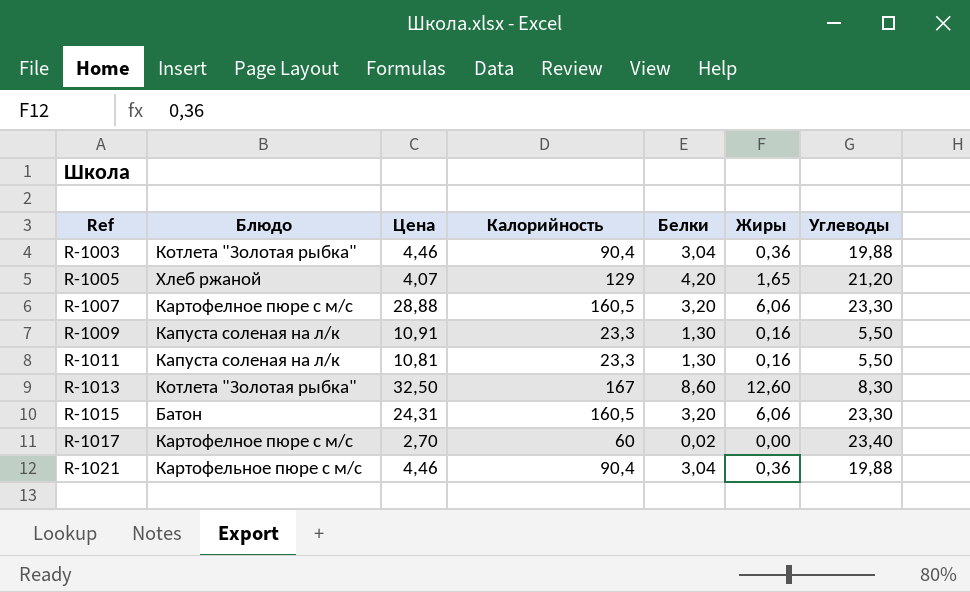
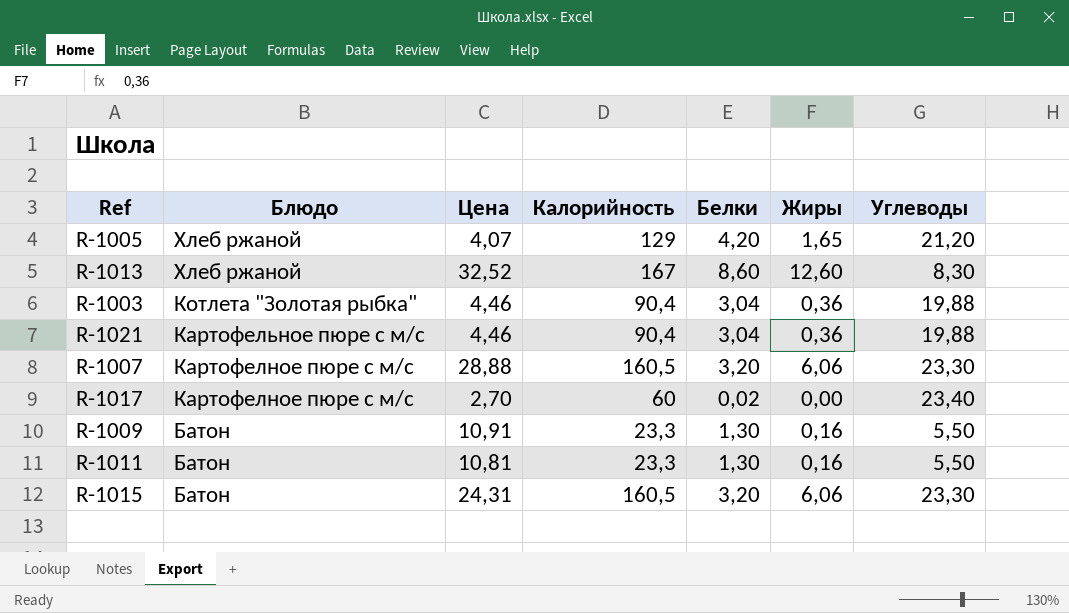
row order: Ref ascending -> Блюдо descending
R-1013 | Блюдо: Котлета "Золотая рыбка" -> Хлеб ржаной
R-1013 | Цена: 32,50 -> 32,52
R-1009 | Блюдо: Капуста соленая на л/к -> Батон
R-1011 | Блюдо: Капуста соленая на л/к -> Батон

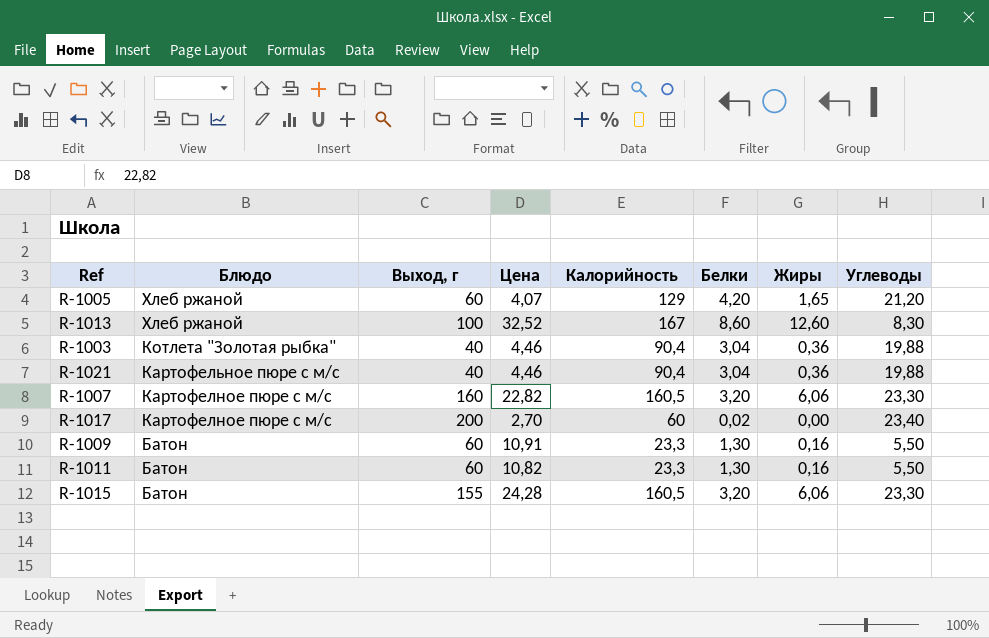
column Выход, г | position: none -> 3
R-1007 | Цена: 28,88 -> 22,82
R-1011 | Цена: 10,81 -> 10,82
R-1015 | Цена: 24,31 -> 24,28

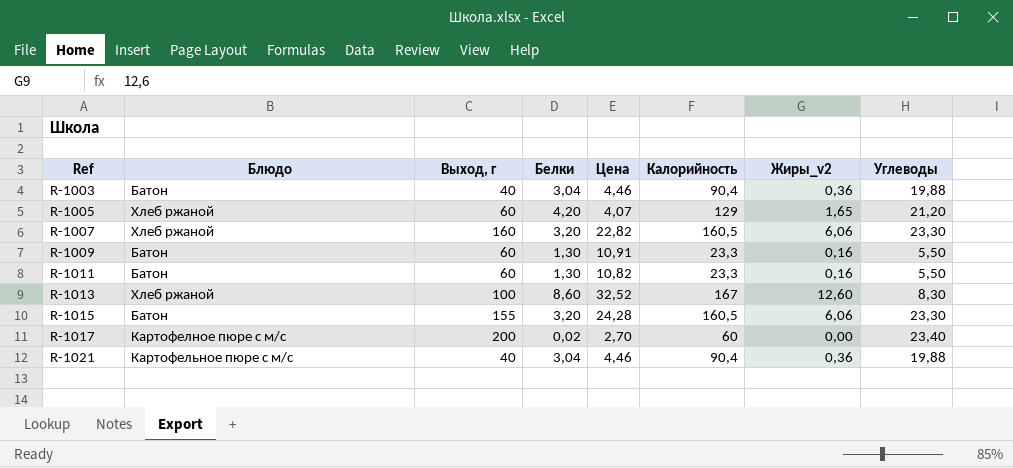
row order: Блюдо descending -> Ref ascending
column Белки | position: 6 -> 4
column name: Жиры -> Жиры_v2
R-1003 | Блюдо: Котлета "Золотая рыбка" -> Батон
R-1007 | Блюдо: Картофелное пюре с м/с -> Хлеб ржаной

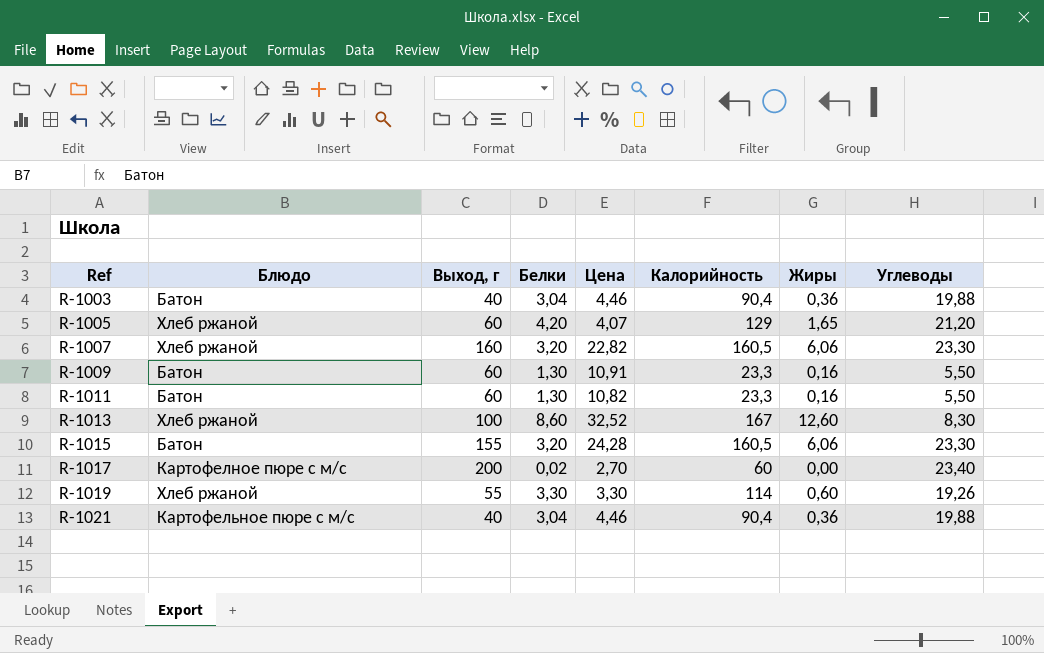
column name: Жиры_v2 -> Жиры
row R-1019: none -> Хлеб ржаной | 55 | 3,30 | 3,30 | 114 | 0,60 | 19,26

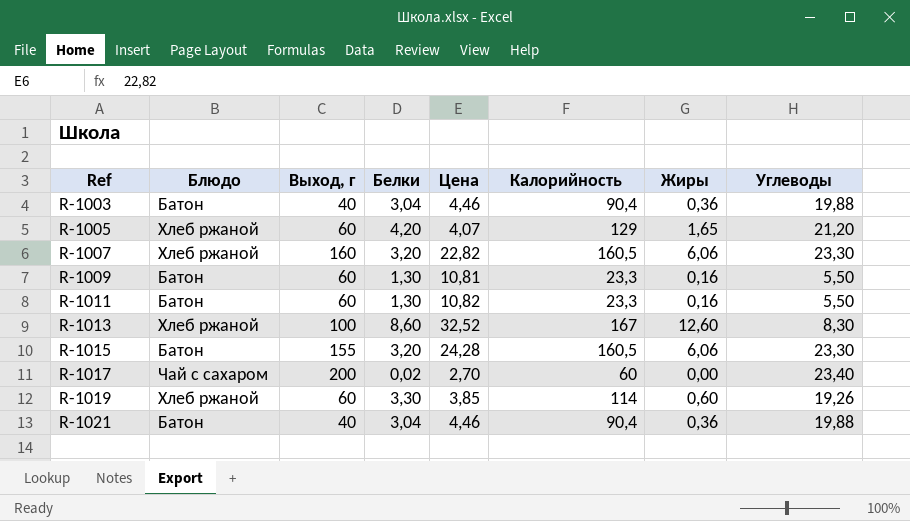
R-1009 | Цена: 10,91 -> 10,81
R-1017 | Блюдо: Картофелное пюре с м/с -> Чай с сахаром
R-1019 | Выход, г: 55 -> 60
R-1019 | Цена: 3,30 -> 3,85
R-1021 | Блюдо: Картофельное пюре с м/с -> Батон

